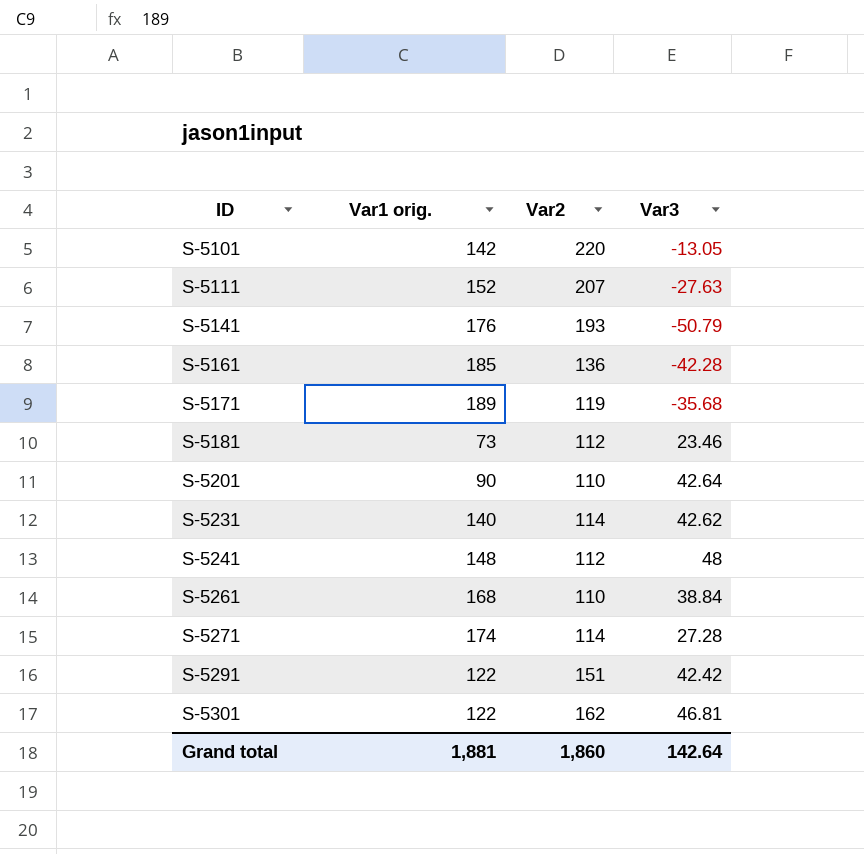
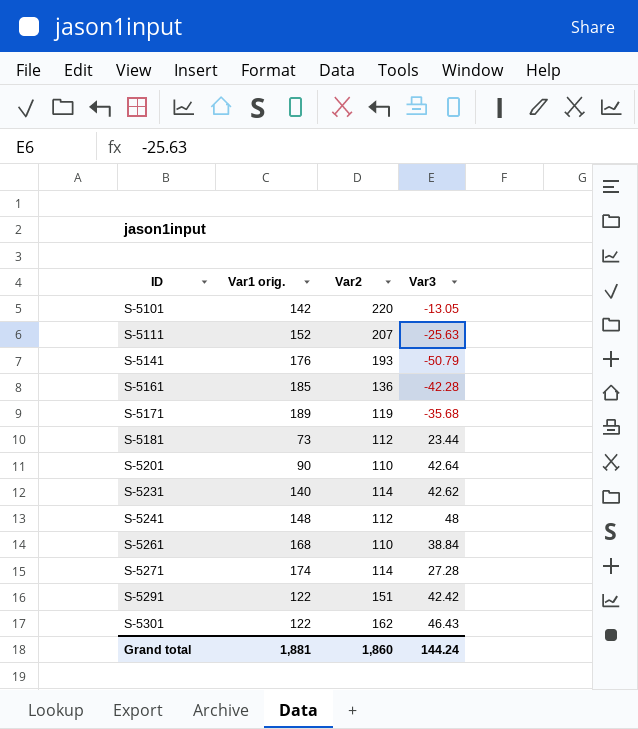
S-5111 | Var3: -27.63 -> -25.63
S-5181 | Var3: 23.46 -> 23.44
S-5301 | Var3: 46.81 -> 46.43
Grand total | Var3: 142.64 -> 144.24

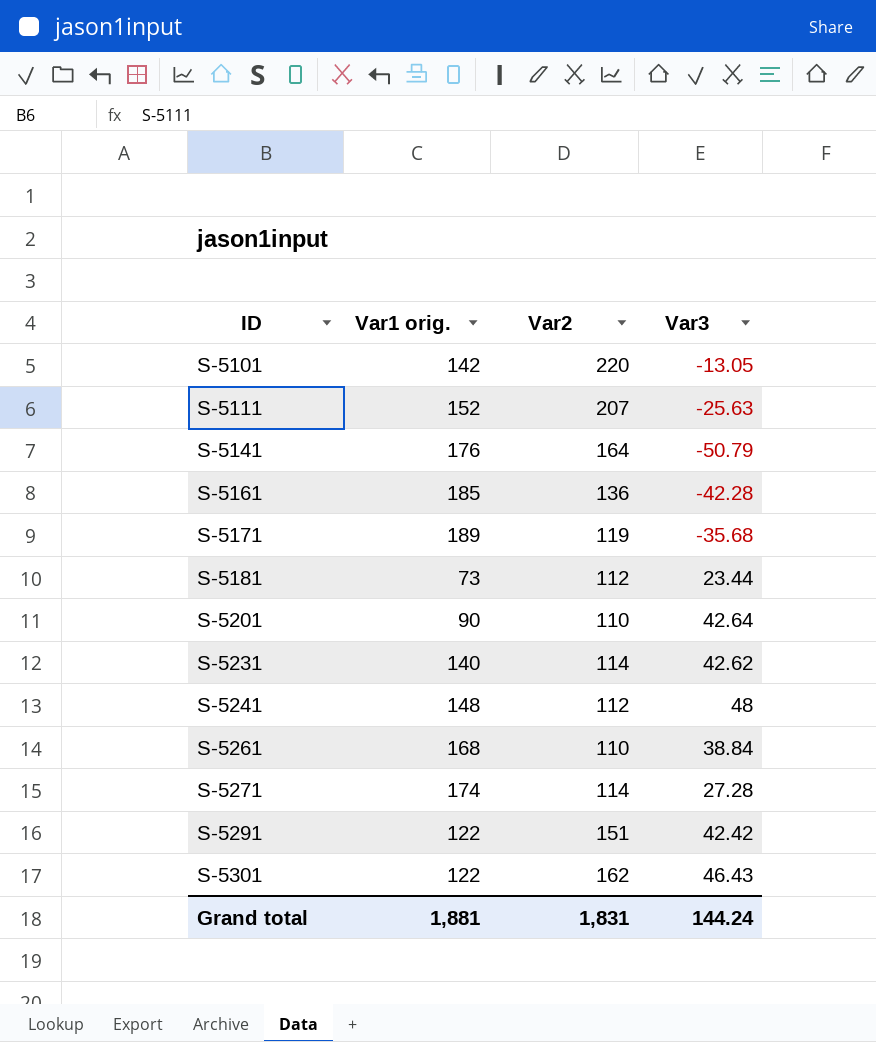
S-5141 | Var2: 193 -> 164
Grand total | Var2: 1,860 -> 1,831

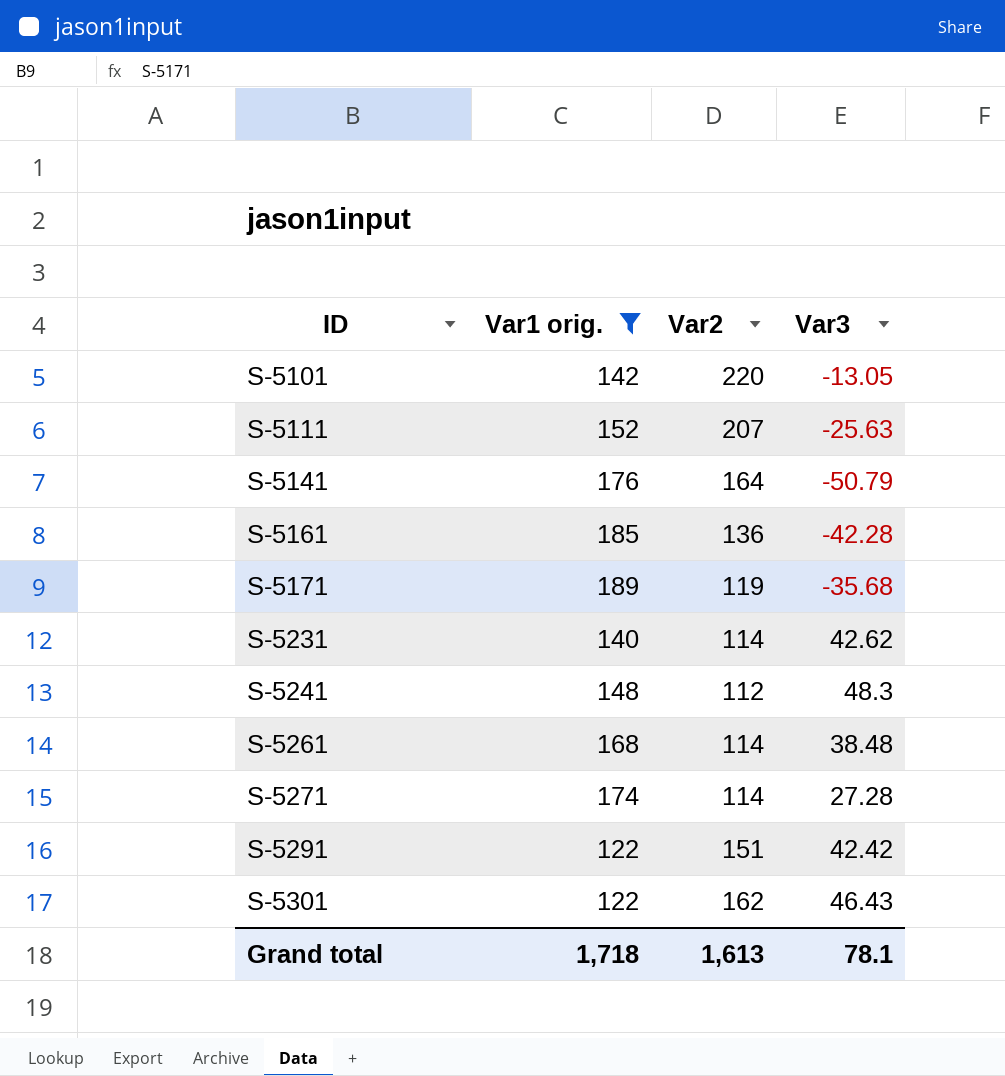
filter: none -> Var1 orig. >= 122
S-5241 | Var3: 48 -> 48.3
S-5261 | Var2: 110 -> 114
S-5261 | Var3: 38.84 -> 38.48
Grand total | Var1 orig.: 1,881 -> 1,718
Grand total | Var2: 1,831 -> 1,613
Grand total | Var3: 144.24 -> 78.1

